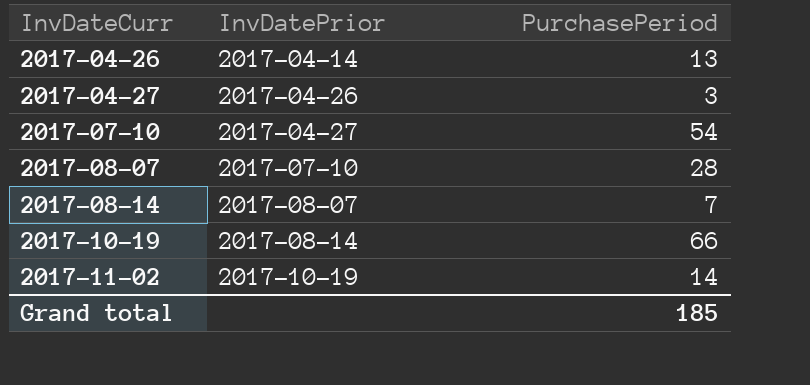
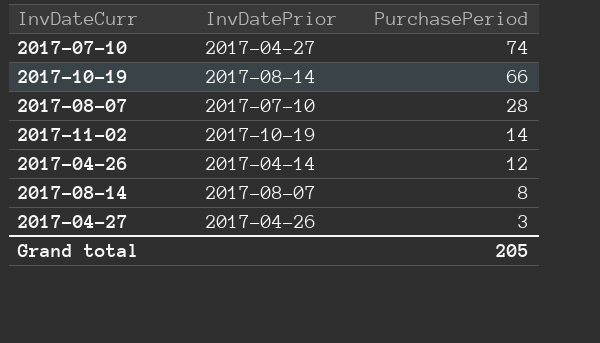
row order: InvDateCurr ascending -> PurchasePeriod descending
2017-07-10 | PurchasePeriod: 54 -> 74
2017-04-26 | PurchasePeriod: 13 -> 12
2017-08-14 | PurchasePeriod: 7 -> 8
Grand total | PurchasePeriod: 185 -> 205

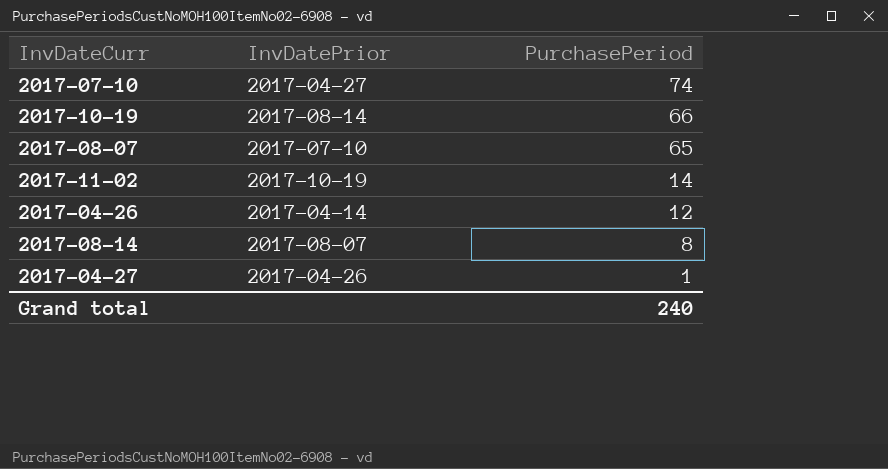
2017-08-07 | PurchasePeriod: 28 -> 65
2017-04-27 | PurchasePeriod: 3 -> 1
Grand total | PurchasePeriod: 205 -> 240

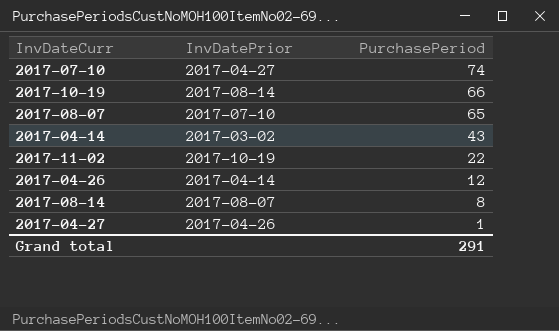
row 2017-04-14: none -> 2017-03-02 | 43
2017-11-02 | PurchasePeriod: 14 -> 22
Grand total | PurchasePeriod: 240 -> 291

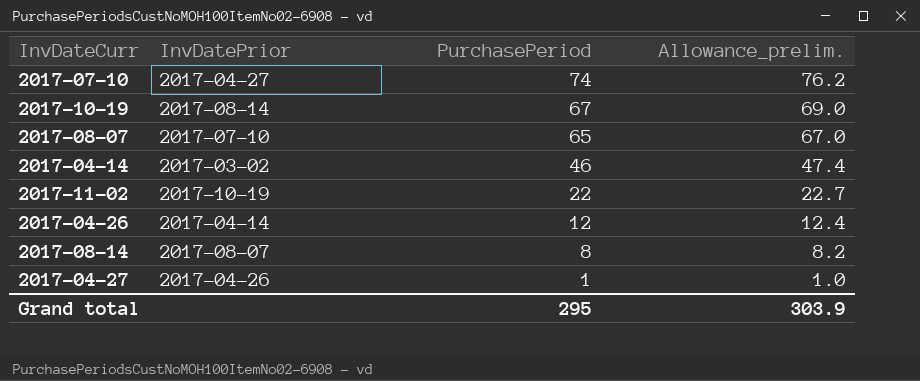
column Allowance_prelim. | formula: none -> [PurchasePeriod] * 1.03
2017-10-19 | PurchasePeriod: 66 -> 67
2017-04-14 | PurchasePeriod: 43 -> 46
Grand total | PurchasePeriod: 291 -> 295

